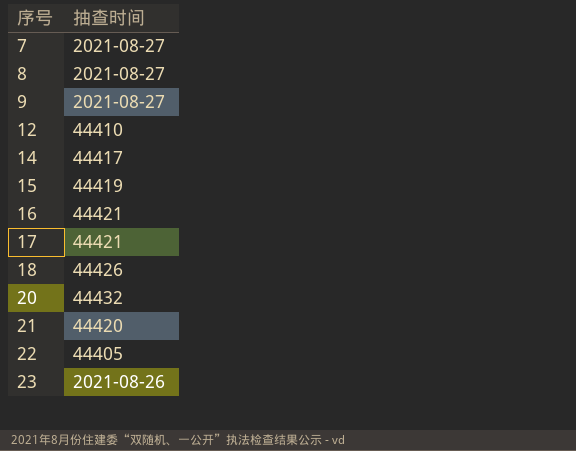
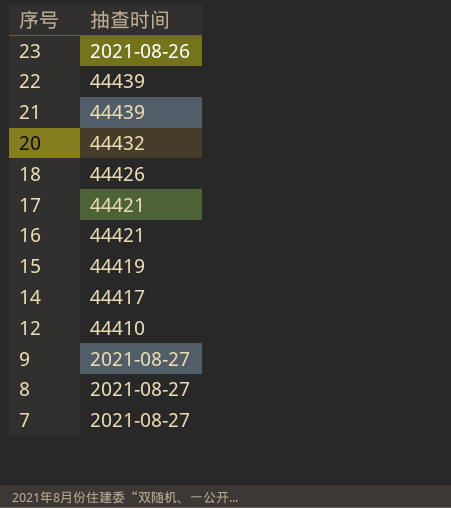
row order: 序号 ascending -> 序号 descending
22 | 抽查时间: 44405 -> 44439
21 | 抽查时间: 44420 -> 44439

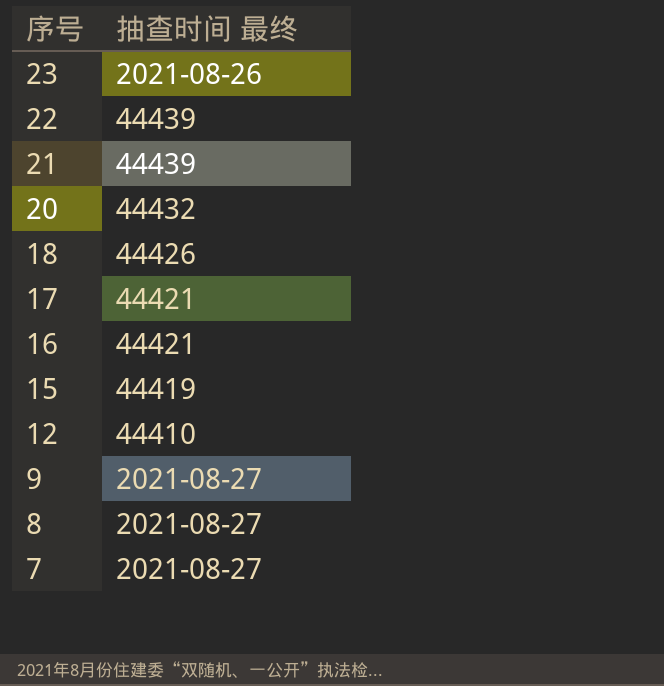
column name: 抽查时间 -> 抽查时间 最终
row 14: 44417 -> none

